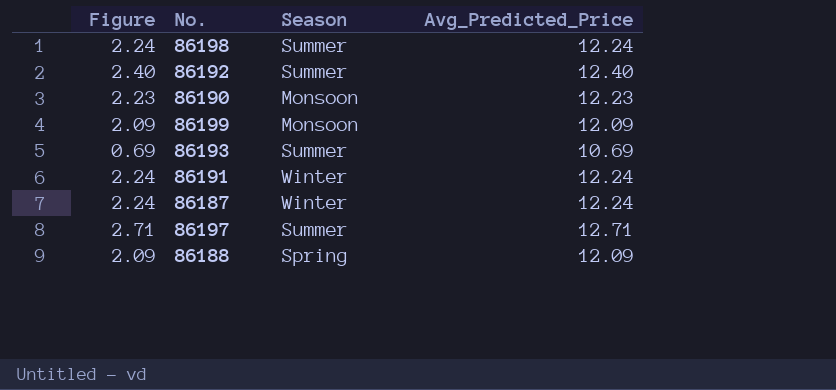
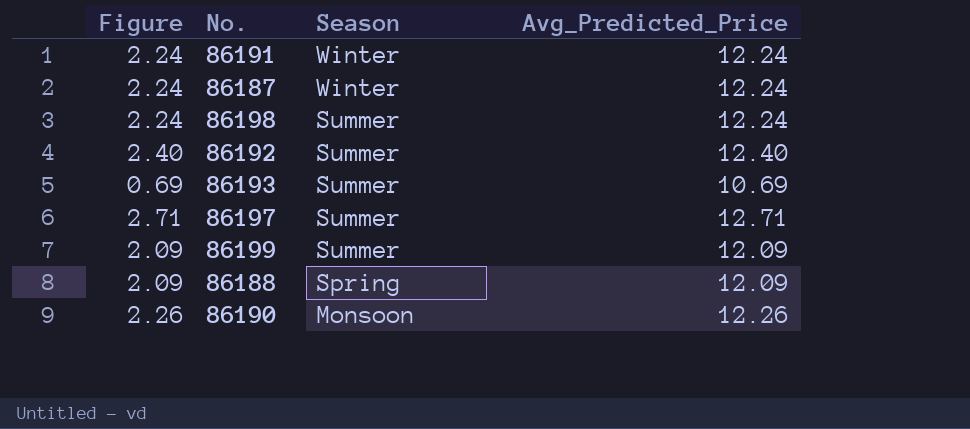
row order: none -> Season descending
86199 | Season: Monsoon -> Summer
86190 | Figure: 2.23 -> 2.26
86190 | Avg_Predicted_Price: 12.23 -> 12.26

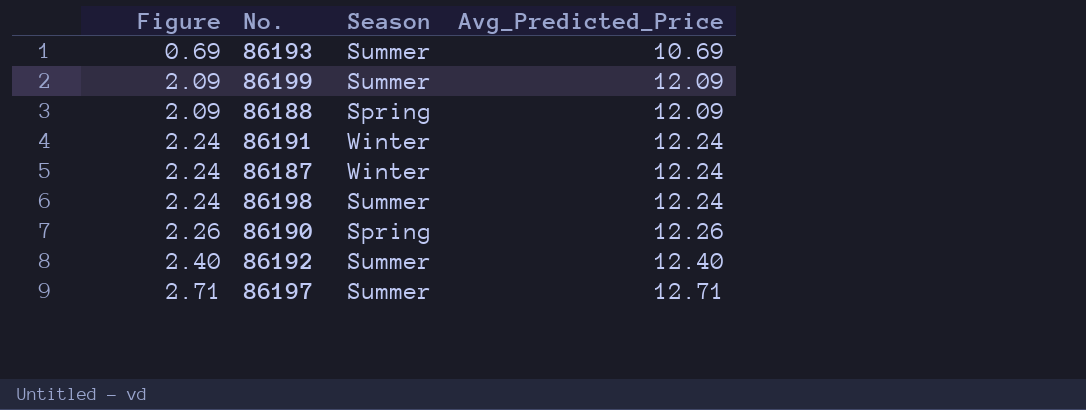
row order: Season descending -> Figure ascending
86190 | Season: Monsoon -> Spring

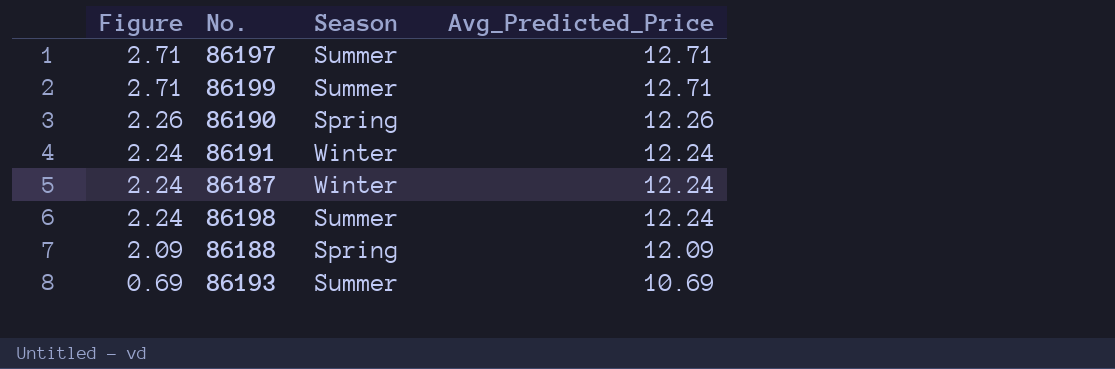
row order: Figure ascending -> Figure descending
row 86192: 2.40 | Summer | 12.40 -> none
86199 | Figure: 2.09 -> 2.71
86199 | Avg_Predicted_Price: 12.09 -> 12.71

